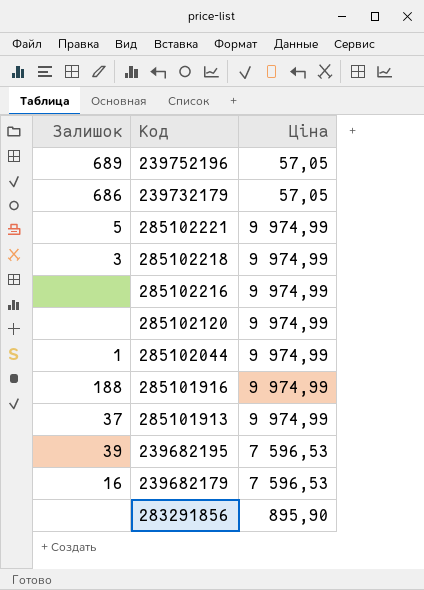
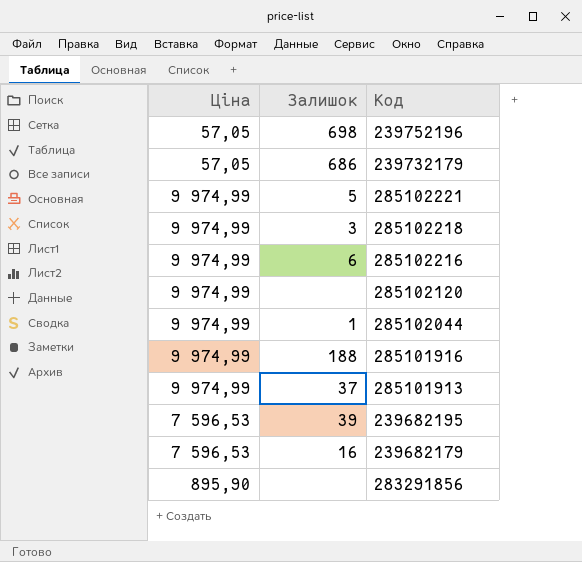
column Ціна | position: 3 -> 1
239752196 | Залишок: 689 -> 698
285102216 | Залишок: none -> 6

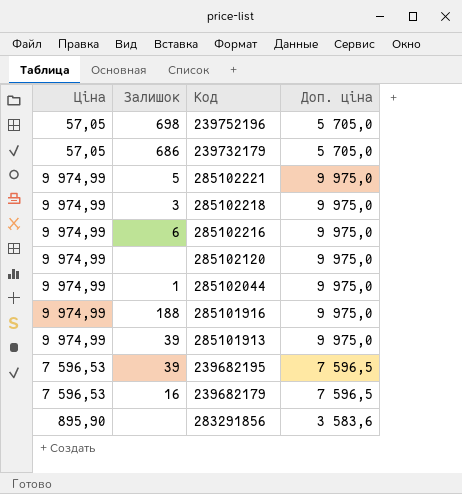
column Доп. ціна | position: none -> 4
285101913 | Залишок: 37 -> 39

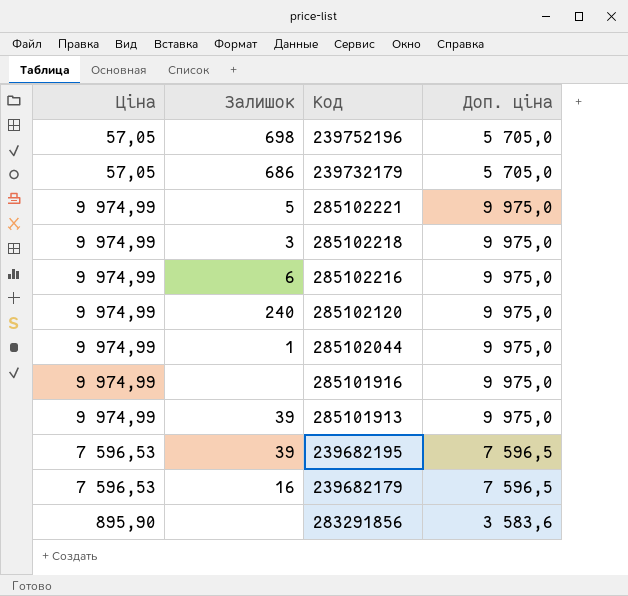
285102120 | Залишок: none -> 240
285101916 | Залишок: 188 -> none

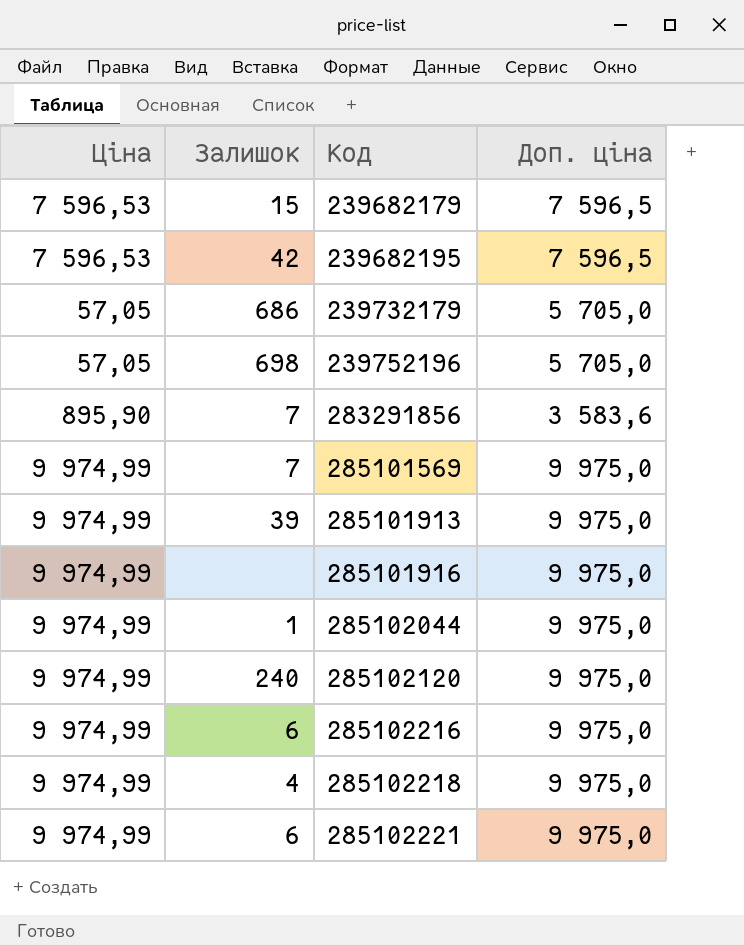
row order: none -> Код ascending
239682179 | Залишок: 16 -> 15
239682195 | Залишок: 39 -> 42
283291856 | Залишок: none -> 7
row 285101569: none -> 9 974,99 | 7 | 9 975,0
285102218 | Залишок: 3 -> 4
285102221 | Залишок: 5 -> 6

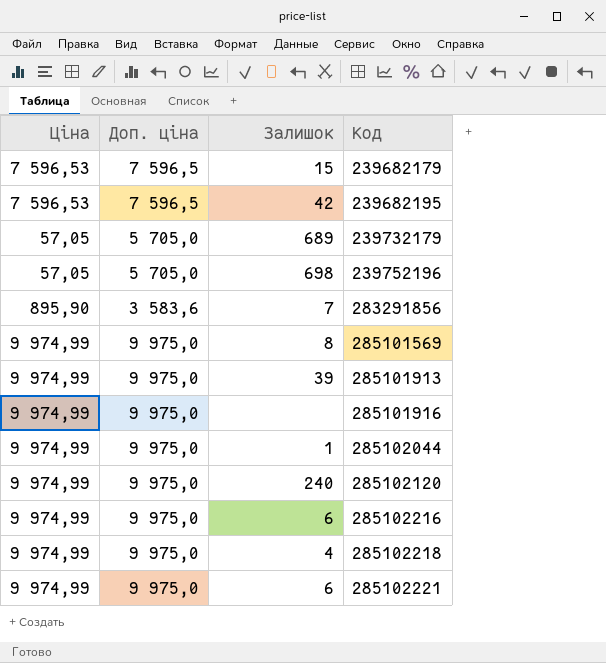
column Доп. ціна | position: 4 -> 2
239732179 | Залишок: 686 -> 689
285101569 | Залишок: 7 -> 8

